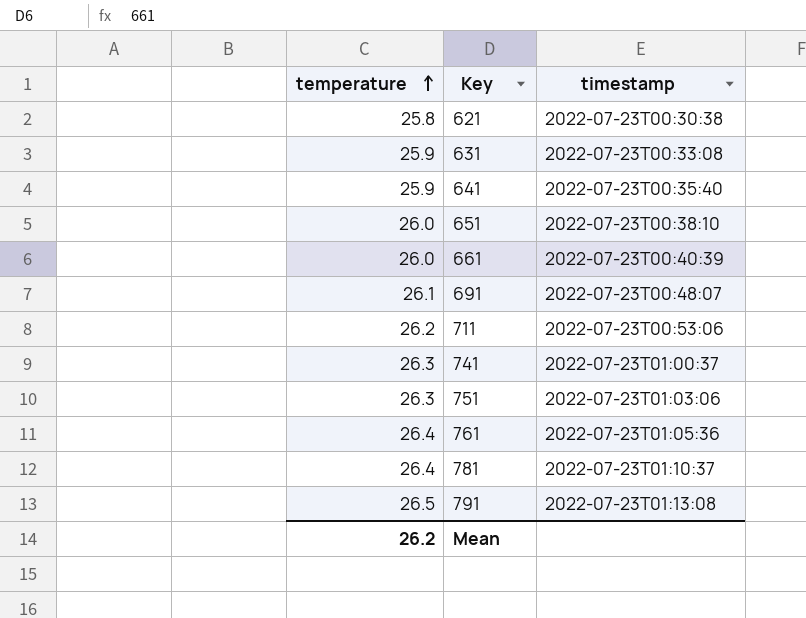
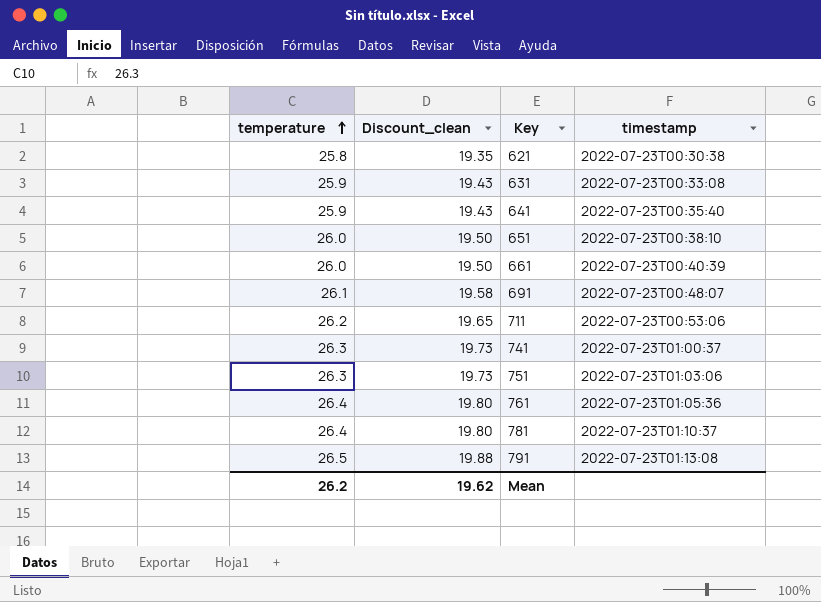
column Discount_clean | formula: none -> [temperature] * 0.75

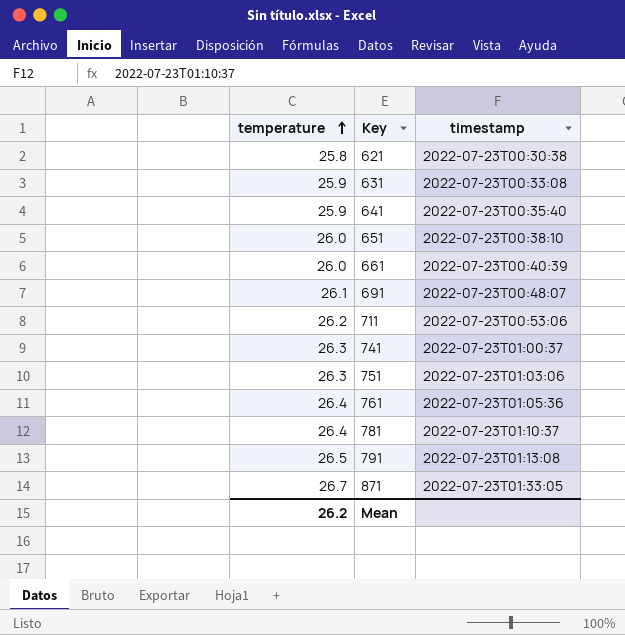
column Discount_clean | formula: [temperature] * 0.75 -> none
row 871: none -> 26.7 | 2022-07-23T01:33:05

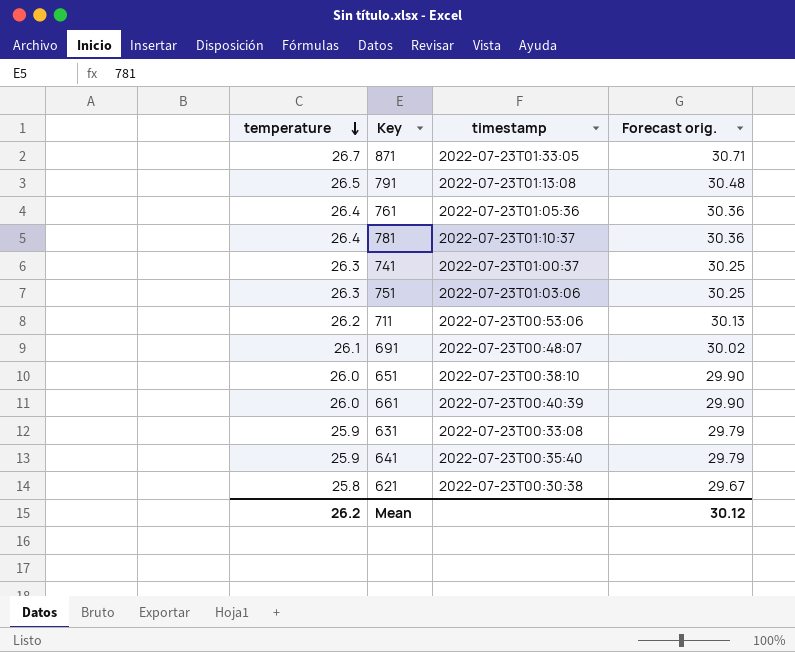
row order: temperature ascending -> temperature descending
column Forecast orig. | formula: none -> [temperature] * 1.15

